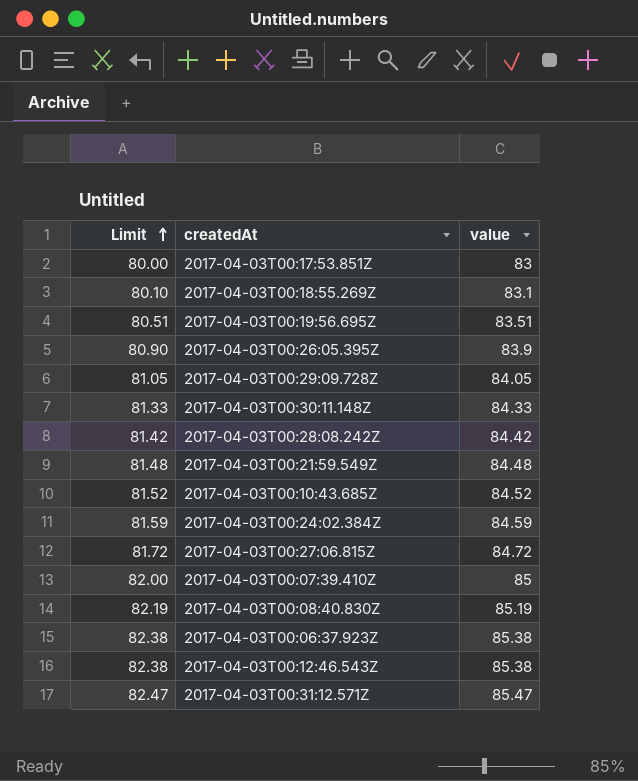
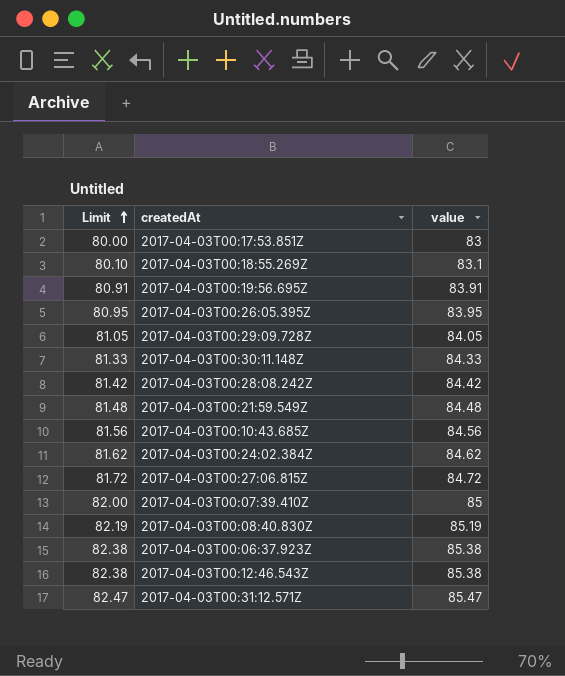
2017-04-03T00:19:56.695Z | Limit: 80.51 -> 80.91
2017-04-03T00:19:56.695Z | value: 83.51 -> 83.91
2017-04-03T00:26:05.395Z | Limit: 80.90 -> 80.95
2017-04-03T00:26:05.395Z | value: 83.9 -> 83.95
2017-04-03T00:10:43.685Z | Limit: 81.52 -> 81.56
2017-04-03T00:10:43.685Z | value: 84.52 -> 84.56
2017-04-03T00:24:02.384Z | Limit: 81.59 -> 81.62
2017-04-03T00:24:02.384Z | value: 84.59 -> 84.62

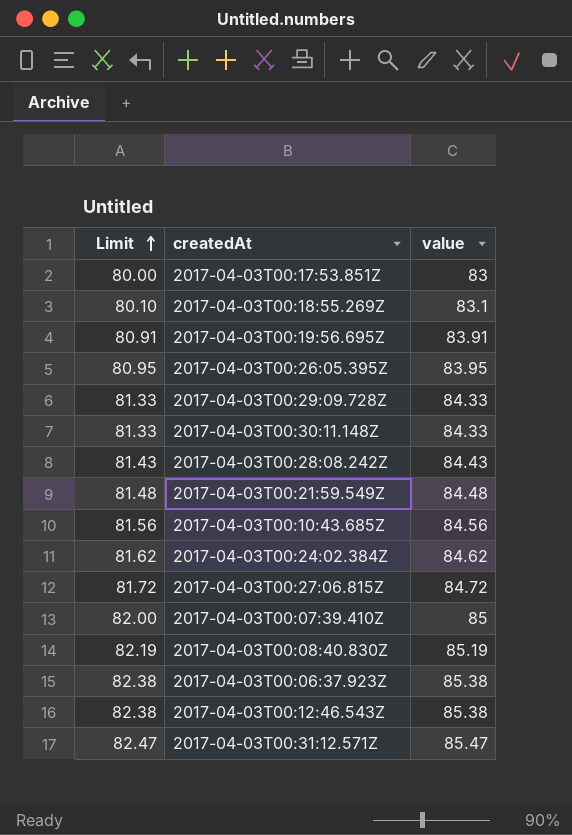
2017-04-03T00:29:09.728Z | Limit: 81.05 -> 81.33
2017-04-03T00:29:09.728Z | value: 84.05 -> 84.33
2017-04-03T00:28:08.242Z | Limit: 81.42 -> 81.43
2017-04-03T00:28:08.242Z | value: 84.42 -> 84.43

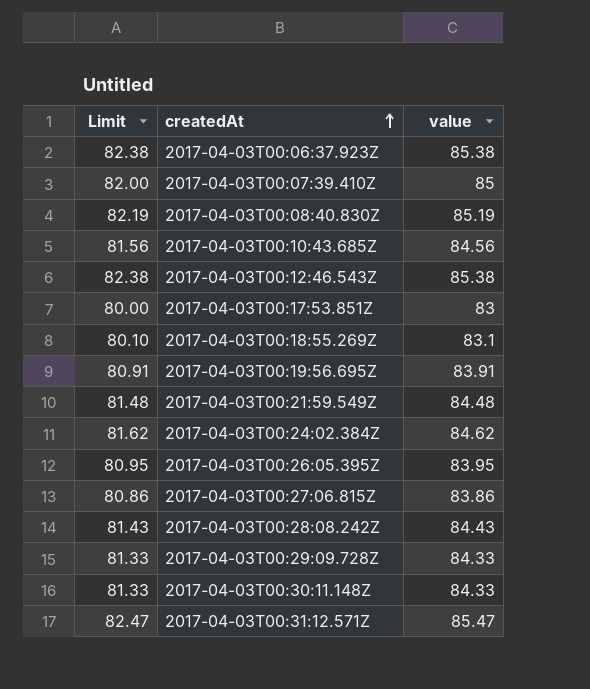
row order: Limit ascending -> createdAt ascending
2017-04-03T00:27:06.815Z | Limit: 81.72 -> 80.86
2017-04-03T00:27:06.815Z | value: 84.72 -> 83.86

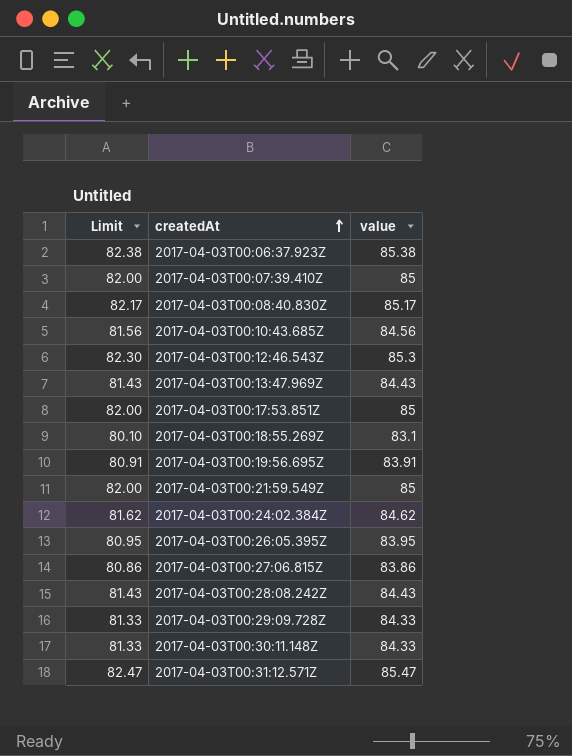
2017-04-03T00:08:40.830Z | Limit: 82.19 -> 82.17
2017-04-03T00:08:40.830Z | value: 85.19 -> 85.17
2017-04-03T00:12:46.543Z | Limit: 82.38 -> 82.30
2017-04-03T00:12:46.543Z | value: 85.38 -> 85.3
row 2017-04-03T00:13:47.969Z: none -> 81.43 | 84.43
2017-04-03T00:17:53.851Z | Limit: 80.00 -> 82.00
2017-04-03T00:17:53.851Z | value: 83 -> 85
2017-04-03T00:21:59.549Z | Limit: 81.48 -> 82.00
2017-04-03T00:21:59.549Z | value: 84.48 -> 85

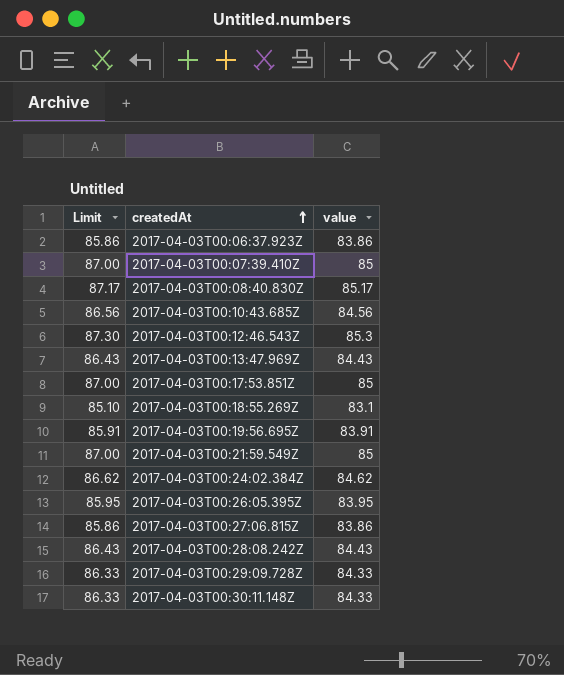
column Limit | formula: [value] - 3 -> [value] + 2
row 2017-04-03T00:31:12.571Z: 82.47 | 85.47 -> none
2017-04-03T00:06:37.923Z | value: 85.38 -> 83.86

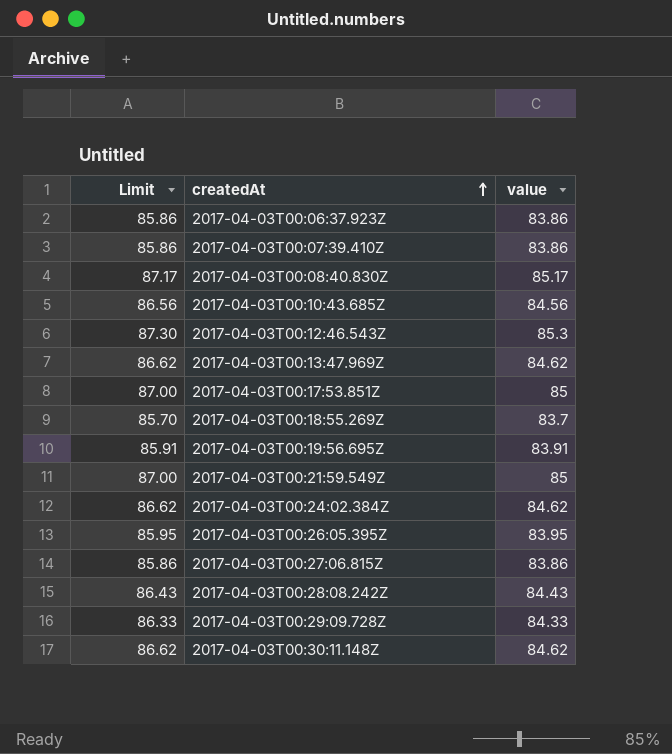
2017-04-03T00:07:39.410Z | Limit: 87.00 -> 85.86
2017-04-03T00:07:39.410Z | value: 85 -> 83.86
2017-04-03T00:13:47.969Z | Limit: 86.43 -> 86.62
2017-04-03T00:13:47.969Z | value: 84.43 -> 84.62
2017-04-03T00:18:55.269Z | Limit: 85.10 -> 85.70
2017-04-03T00:18:55.269Z | value: 83.1 -> 83.7
2017-04-03T00:30:11.148Z | Limit: 86.33 -> 86.62
2017-04-03T00:30:11.148Z | value: 84.33 -> 84.62

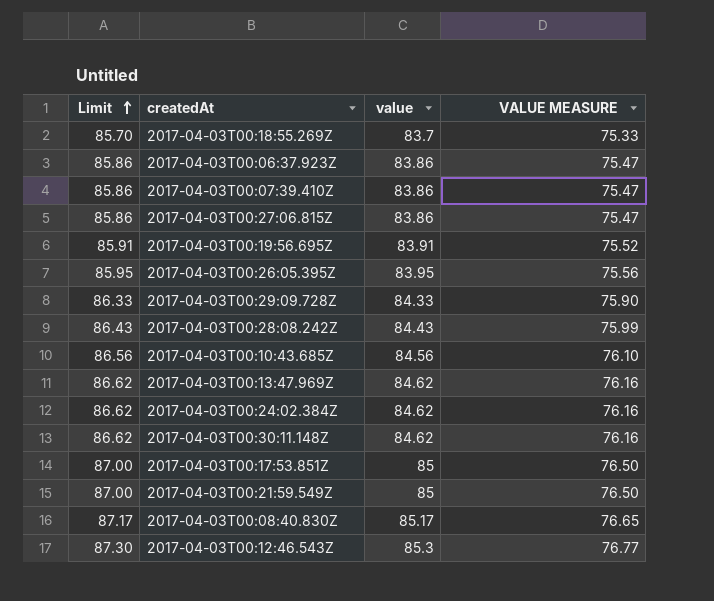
row order: createdAt ascending -> Limit ascending
column VALUE MEASURE | formula: none -> [value] * 0.9

